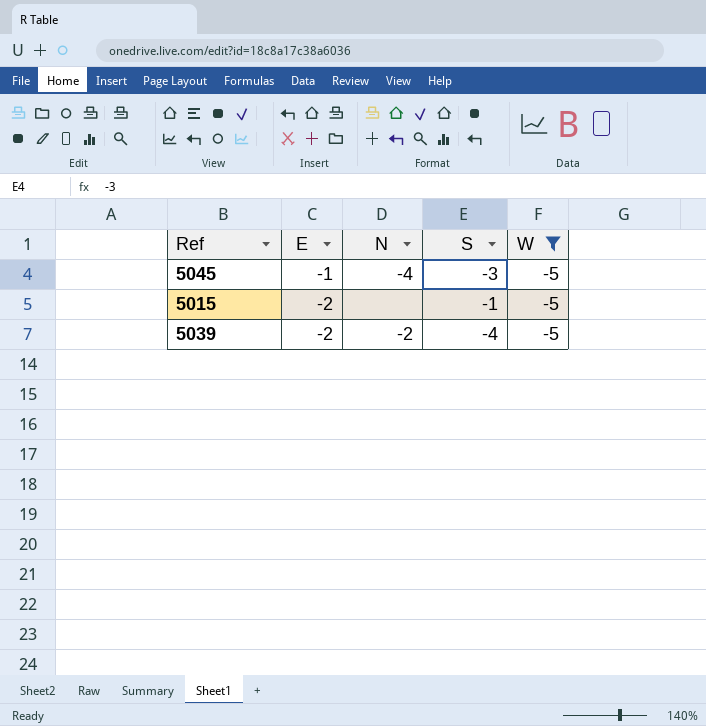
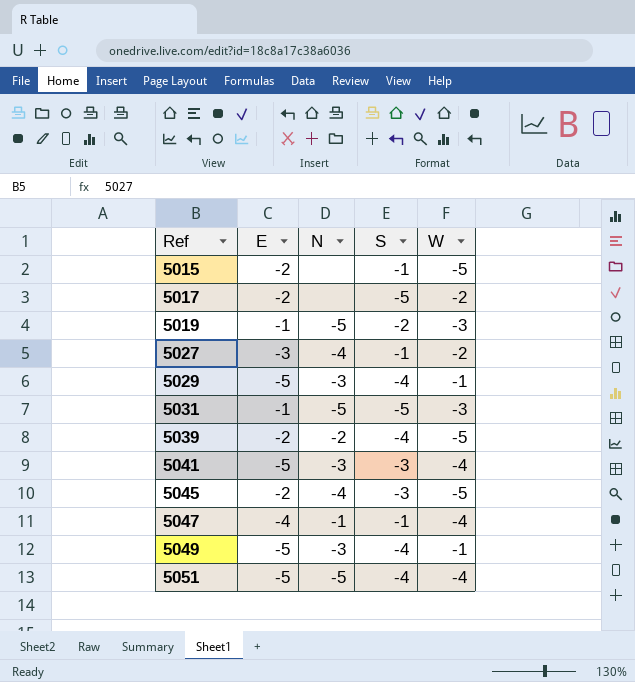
filter: W = -5 -> none
row order: E descending -> Ref ascending
5045 | E: -1 -> -2

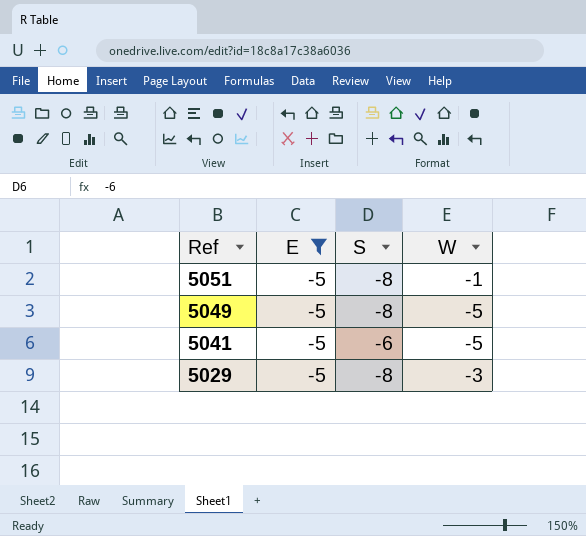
filter: none -> E = -5
row order: Ref ascending -> Ref descending
column N | position: 3 -> none
5051 | S: -4 -> -8
5051 | W: -4 -> -1
5049 | S: -4 -> -8
5049 | W: -1 -> -5
5041 | S: -3 -> -6
5041 | W: -4 -> -5
5029 | S: -4 -> -8
5029 | W: -1 -> -3

